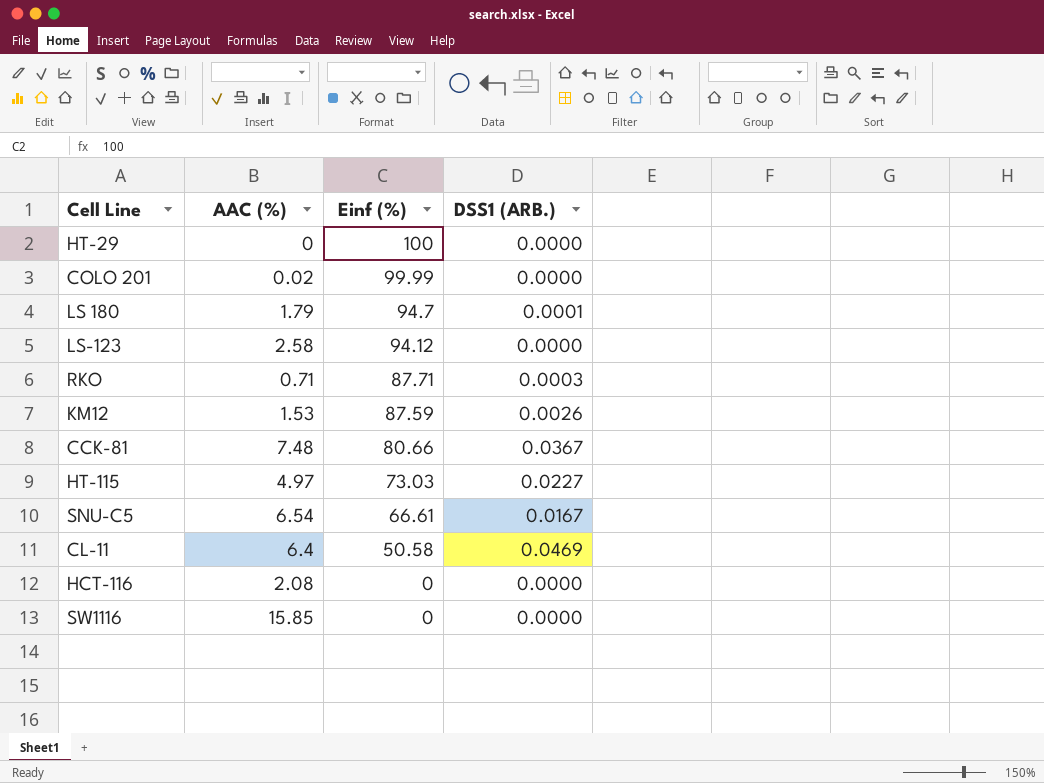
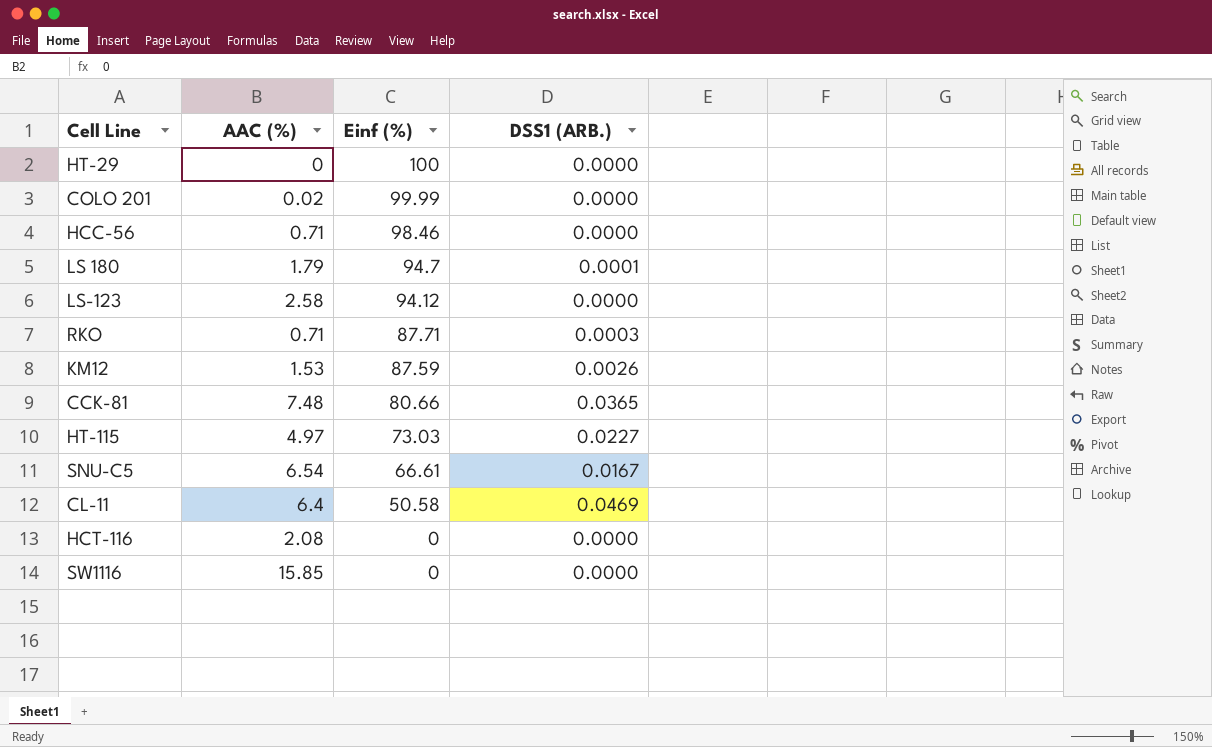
row HCC-56: none -> 0.71 | 98.46 | 0.0000
CCK-81 | DSS1 (ARB.): 0.0367 -> 0.0365

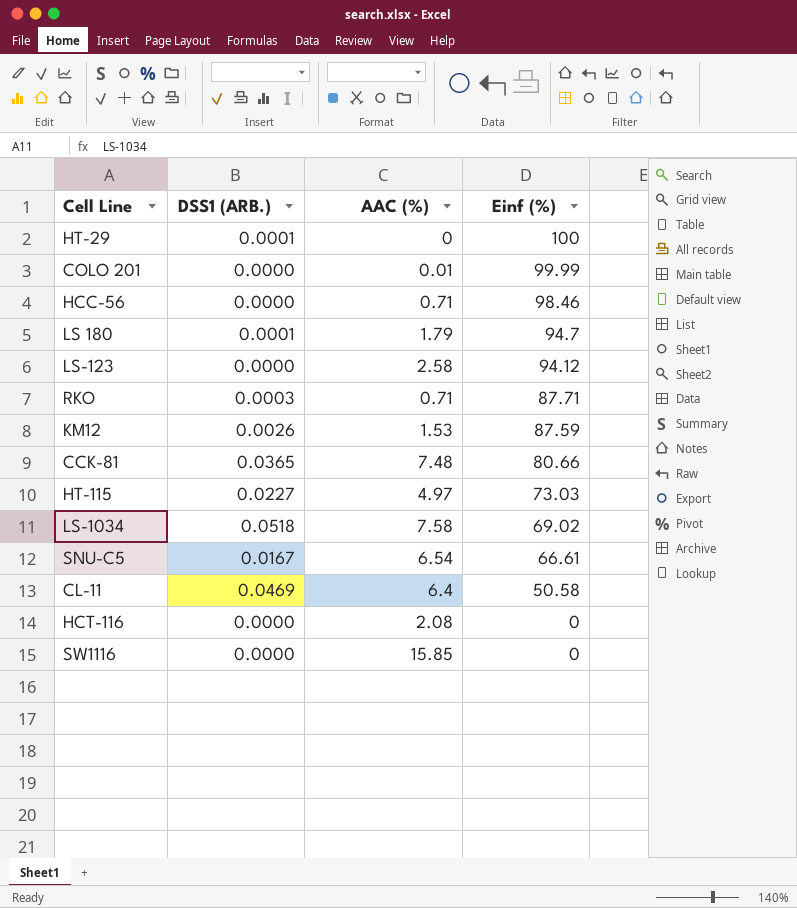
column DSS1 (ARB.) | position: 4 -> 2
HT-29 | DSS1 (ARB.): 0.0000 -> 0.0001
COLO 201 | AAC (%): 0.02 -> 0.01
row LS-1034: none -> 0.0518 | 7.58 | 69.02

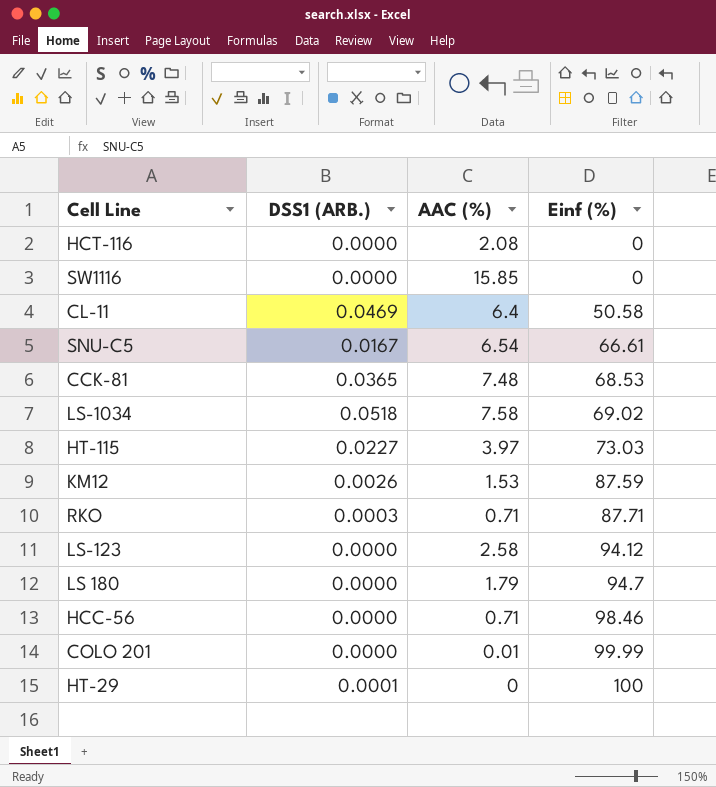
row order: Einf (%) descending -> Einf (%) ascending
CCK-81 | Einf (%): 80.66 -> 68.53
HT-115 | AAC (%): 4.97 -> 3.97
LS 180 | DSS1 (ARB.): 0.0001 -> 0.0000

